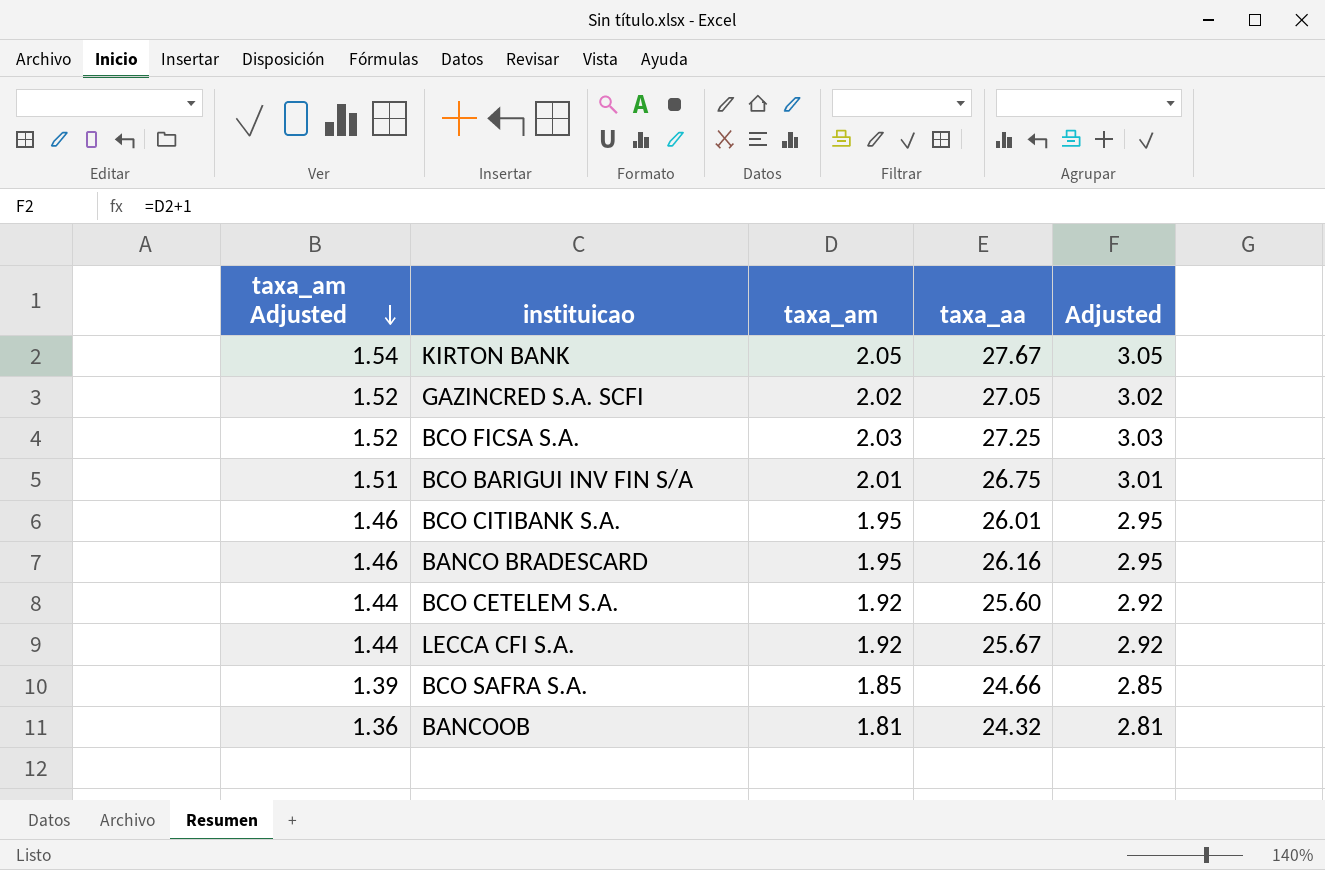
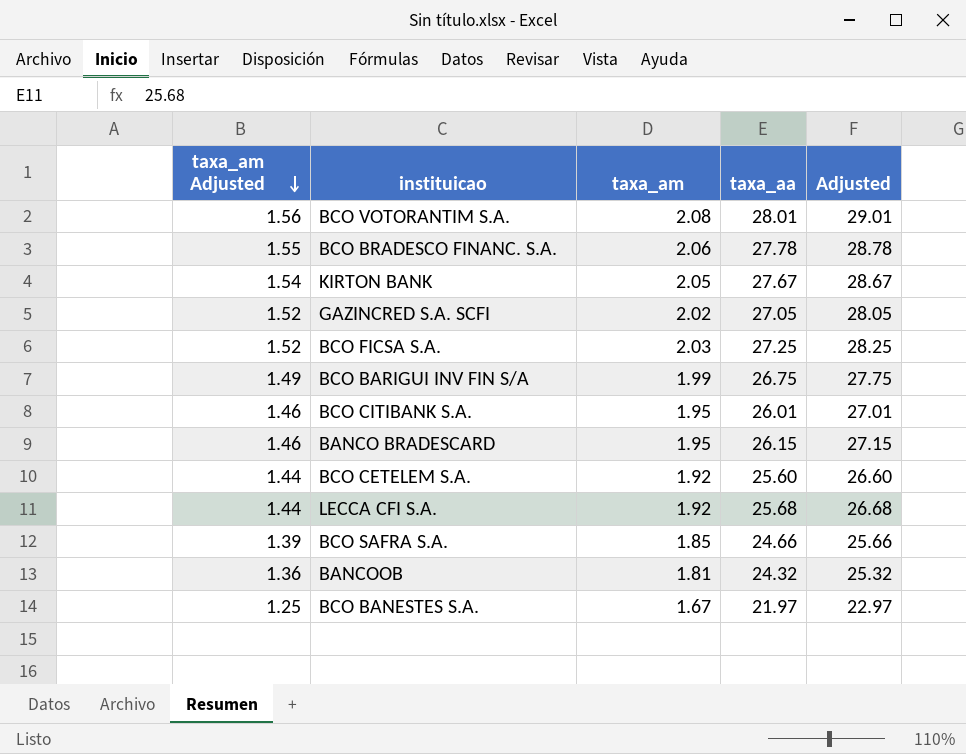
column Adjusted | formula: [taxa_am] + 1 -> [taxa_aa] + 1
row BCO VOTORANTIM S.A.: none -> 1.56 | 2.08 | 28.01 | 29.01
row BCO BRADESCO FINANC. S.A.: none -> 1.55 | 2.06 | 27.78 | 28.78
BCO BARIGUI INV FIN S/A | taxa_am Adjusted: 1.51 -> 1.49
BCO BARIGUI INV FIN S/A | taxa_am: 2.01 -> 1.99
BANCO BRADESCARD | taxa_aa: 26.16 -> 26.15
LECCA CFI S.A. | taxa_aa: 25.67 -> 25.68
row BCO BANESTES S.A.: none -> 1.25 | 1.67 | 21.97 | 22.97

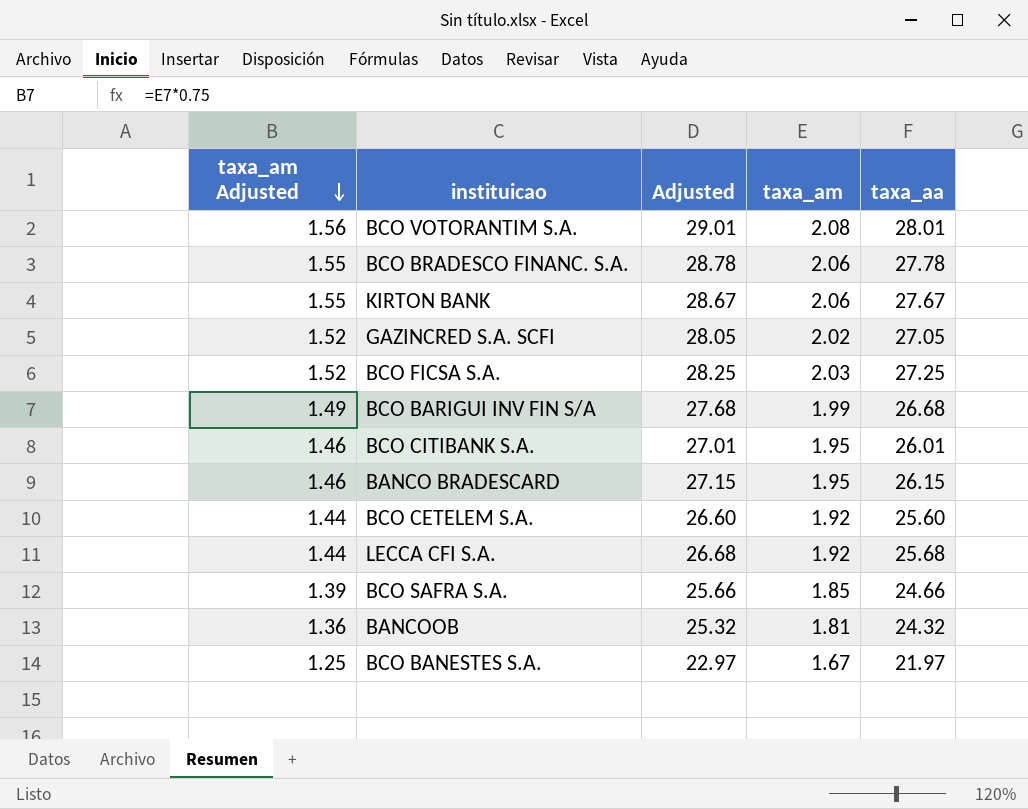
column Adjusted | position: 5 -> 3
KIRTON BANK | taxa_am Adjusted: 1.54 -> 1.55
KIRTON BANK | taxa_am: 2.05 -> 2.06
BCO BARIGUI INV FIN S/A | Adjusted: 27.75 -> 27.68
BCO BARIGUI INV FIN S/A | taxa_aa: 26.75 -> 26.68

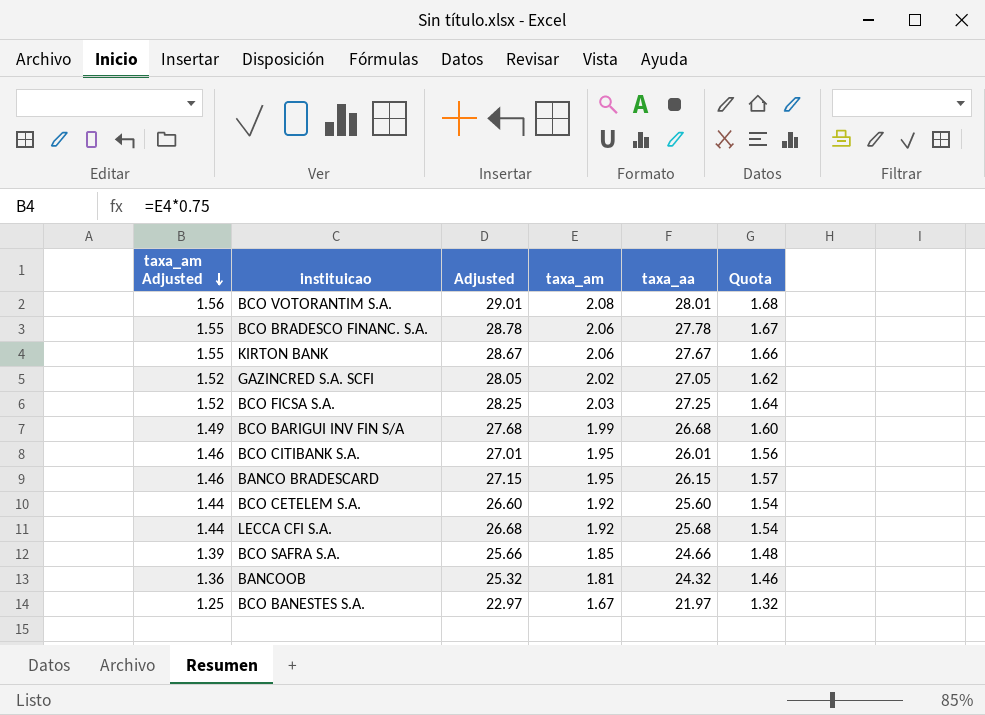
column Quota | formula: none -> [taxa_aa] * 0.06

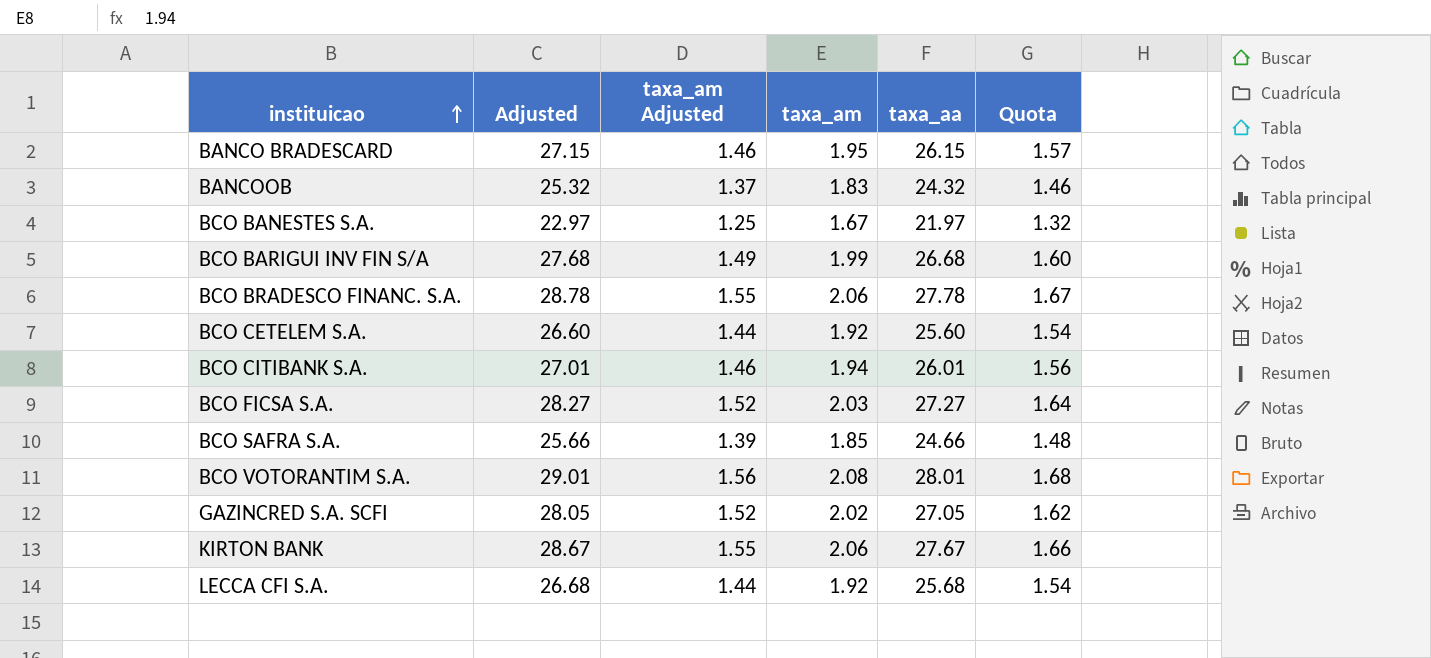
row order: taxa_am Adjusted descending -> instituicao ascending
column taxa_am Adjusted | position: 1 -> 3
BANCOOB | taxa_am Adjusted: 1.36 -> 1.37
BANCOOB | taxa_am: 1.81 -> 1.83
BCO CITIBANK S.A. | taxa_am: 1.95 -> 1.94
BCO FICSA S.A. | Adjusted: 28.25 -> 28.27
BCO FICSA S.A. | taxa_aa: 27.25 -> 27.27

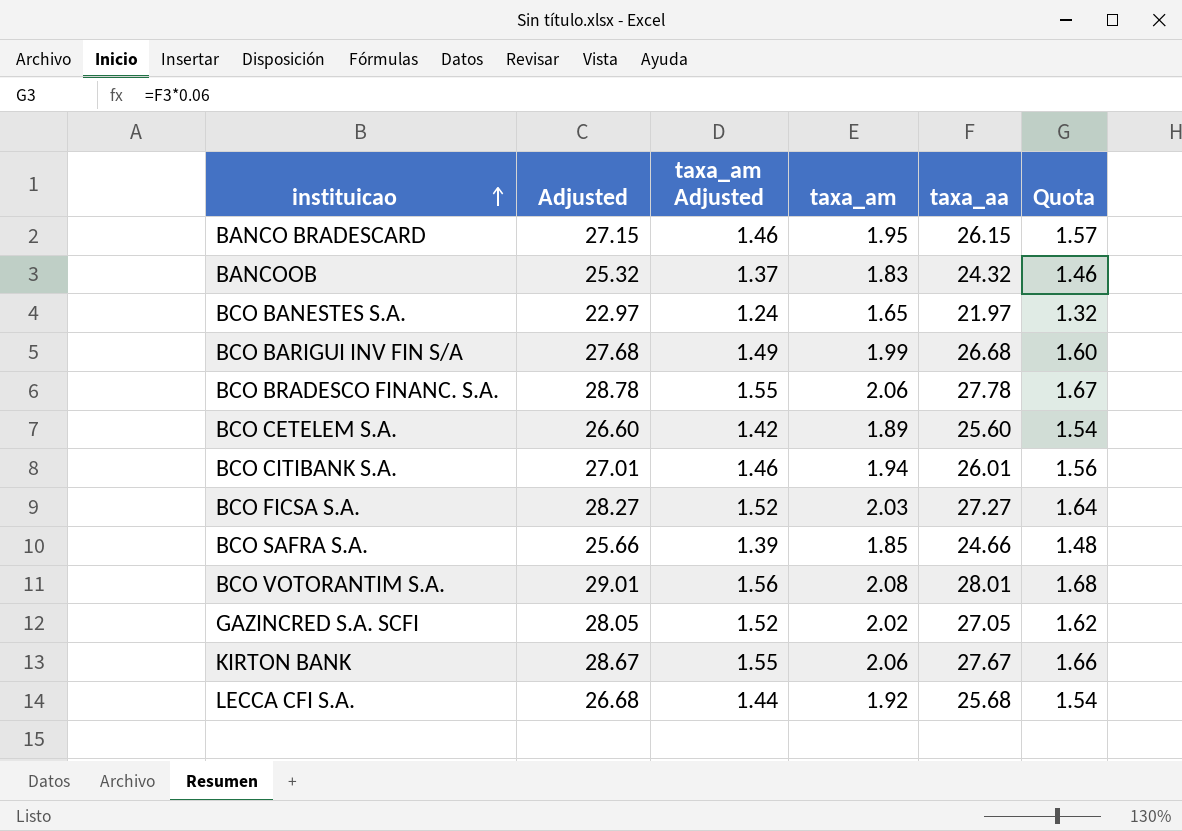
BCO BANESTES S.A. | taxa_am Adjusted: 1.25 -> 1.24
BCO BANESTES S.A. | taxa_am: 1.67 -> 1.65
BCO CETELEM S.A. | taxa_am Adjusted: 1.44 -> 1.42
BCO CETELEM S.A. | taxa_am: 1.92 -> 1.89

